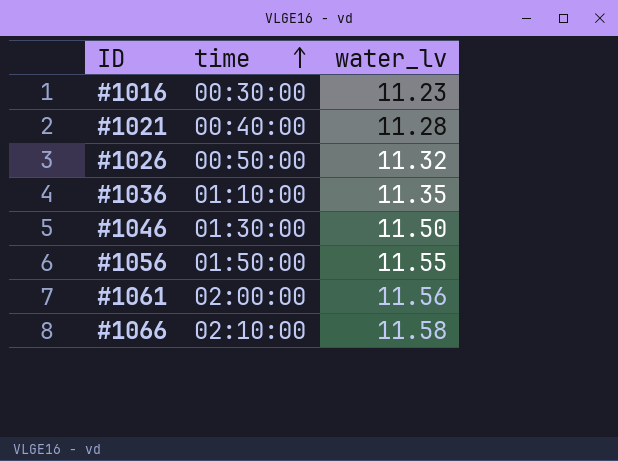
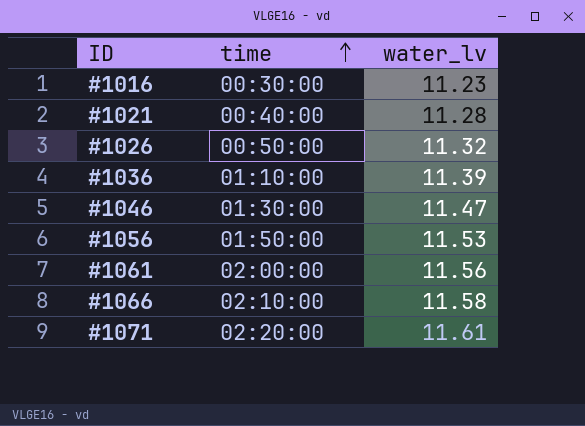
#1036 | water_lv: 11.35 -> 11.39
#1046 | water_lv: 11.50 -> 11.47
#1056 | water_lv: 11.55 -> 11.53
row #1071: none -> 02:20:00 | 11.61

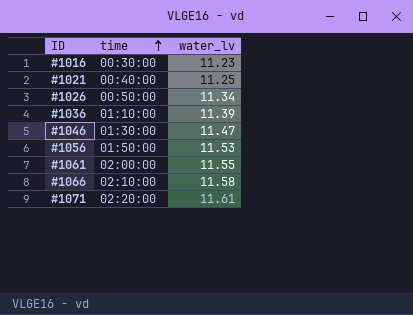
#1021 | water_lv: 11.28 -> 11.25
#1026 | water_lv: 11.32 -> 11.34
#1061 | water_lv: 11.56 -> 11.55

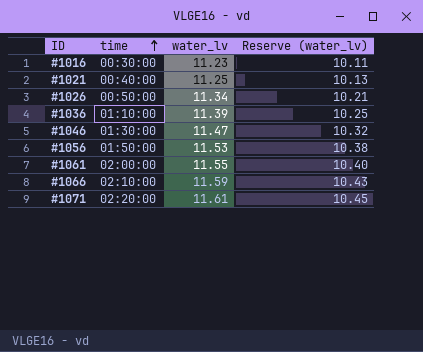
column Reserve (water_lv) | formula: none -> [water_lv] * 0.9
#1066 | water_lv: 11.58 -> 11.59

